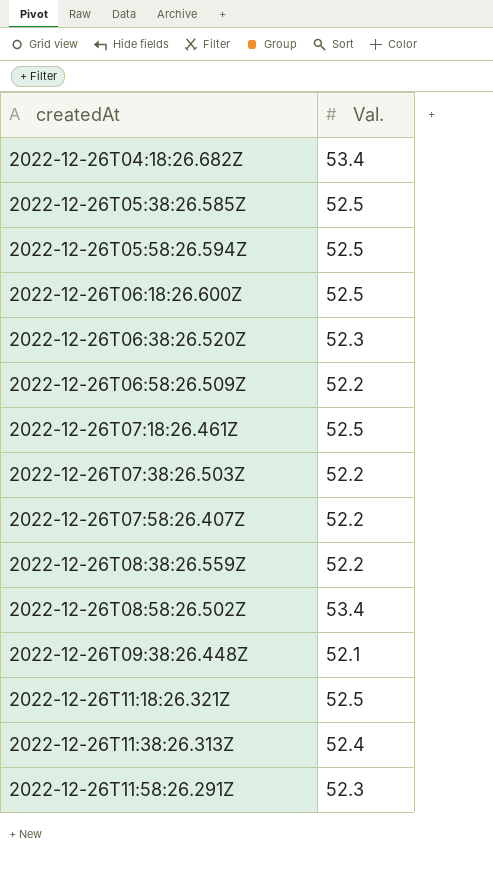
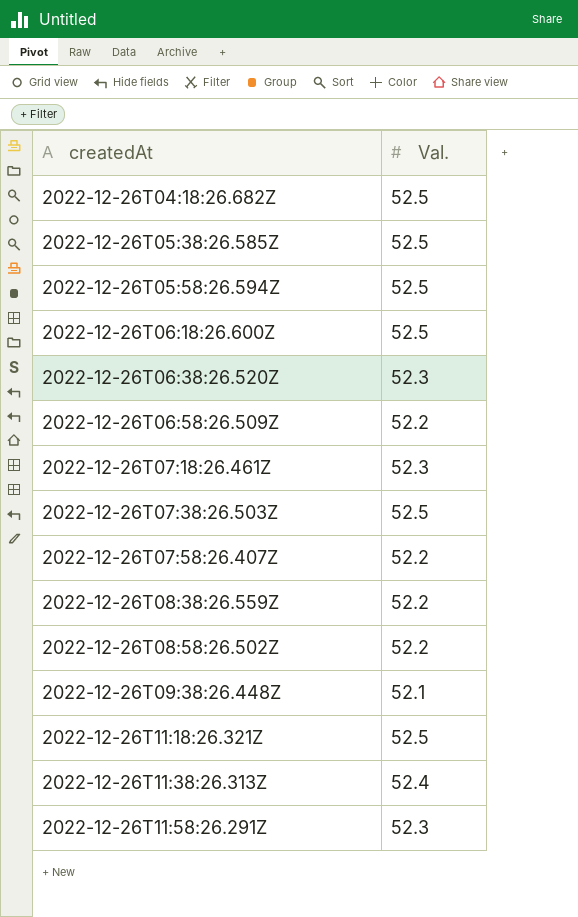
2022-12-26T04:18:26.682Z | Val.: 53.4 -> 52.5
2022-12-26T07:18:26.461Z | Val.: 52.5 -> 52.3
2022-12-26T07:38:26.503Z | Val.: 52.2 -> 52.5
2022-12-26T08:58:26.502Z | Val.: 53.4 -> 52.2

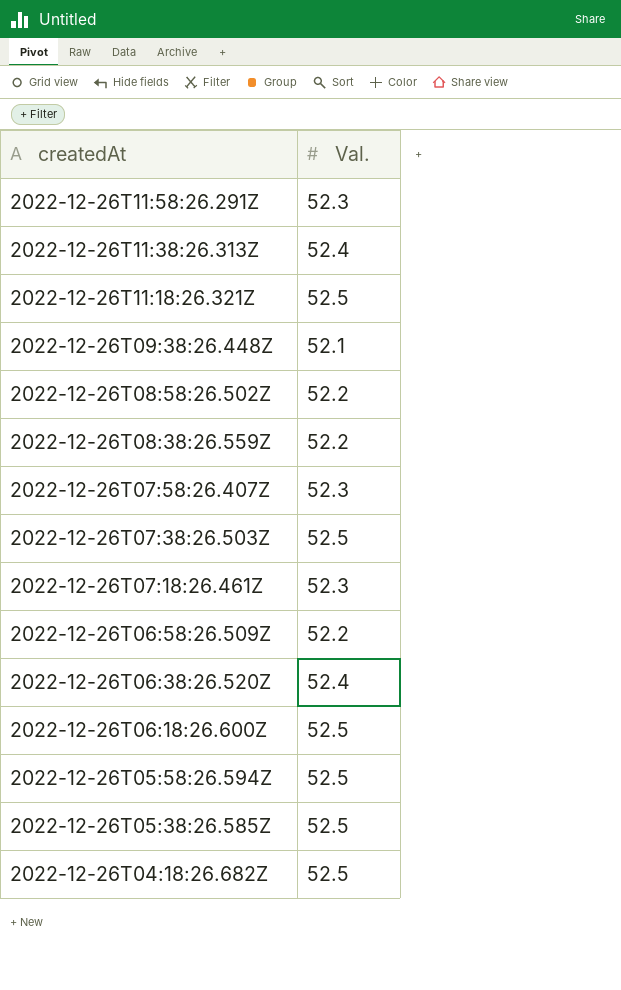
row order: createdAt ascending -> createdAt descending
2022-12-26T07:58:26.407Z | Val.: 52.2 -> 52.3
2022-12-26T06:38:26.520Z | Val.: 52.3 -> 52.4

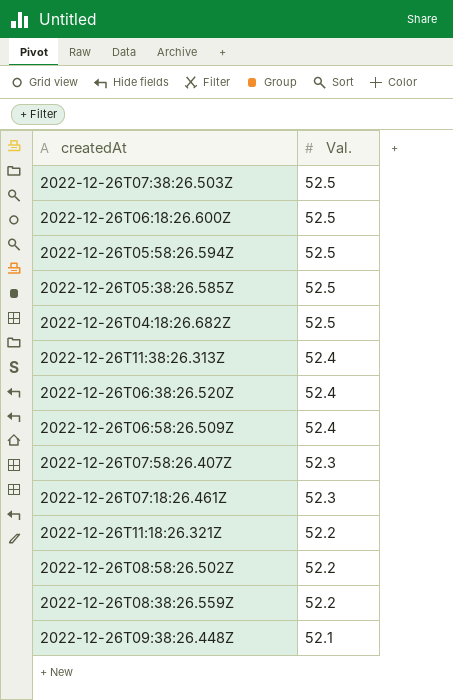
row order: createdAt descending -> Val. descending
row 2022-12-26T11:58:26.291Z: 52.3 -> none
2022-12-26T06:58:26.509Z | Val.: 52.2 -> 52.4
2022-12-26T11:18:26.321Z | Val.: 52.5 -> 52.2

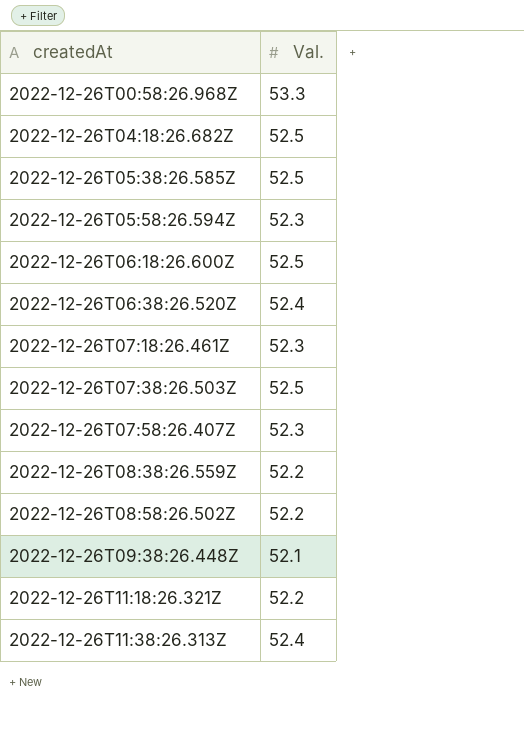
row order: Val. descending -> createdAt ascending
row 2022-12-26T06:58:26.509Z: 52.4 -> none
row 2022-12-26T00:58:26.968Z: none -> 53.3
2022-12-26T05:58:26.594Z | Val.: 52.5 -> 52.3

